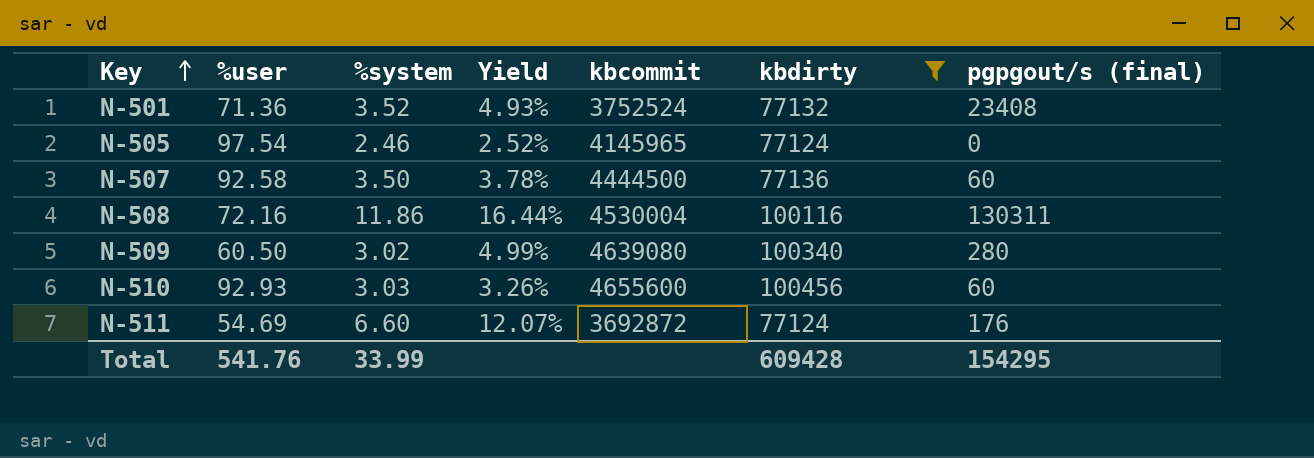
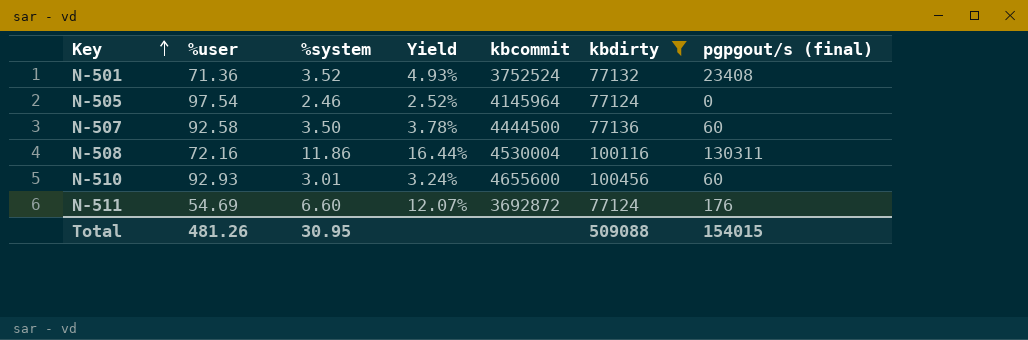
row N-509: 60.50 | 3.02 | 4.99% | 4639080 | 100340 | 280 -> none
N-505 | kbcommit: 4145965 -> 4145964
N-510 | %system: 3.03 -> 3.01
N-510 | Yield: 3.26% -> 3.24%
Total | %user: 541.76 -> 481.26
Total | %system: 33.99 -> 30.95
Total | kbdirty: 609428 -> 509088
Total | pgpgout/s (final): 154295 -> 154015

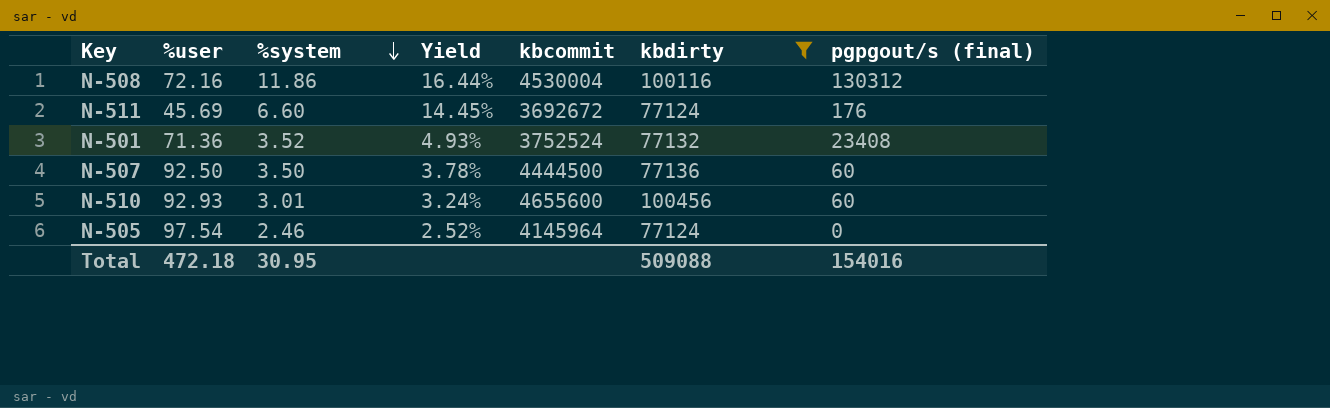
row order: Key ascending -> %system descending
N-508 | pgpgout/s (final): 130311 -> 130312
N-511 | %user: 54.69 -> 45.69
N-511 | Yield: 12.07% -> 14.45%
N-511 | kbcommit: 3692872 -> 3692672
N-507 | %user: 92.58 -> 92.50
Total | %user: 481.26 -> 472.18
Total | pgpgout/s (final): 154015 -> 154016

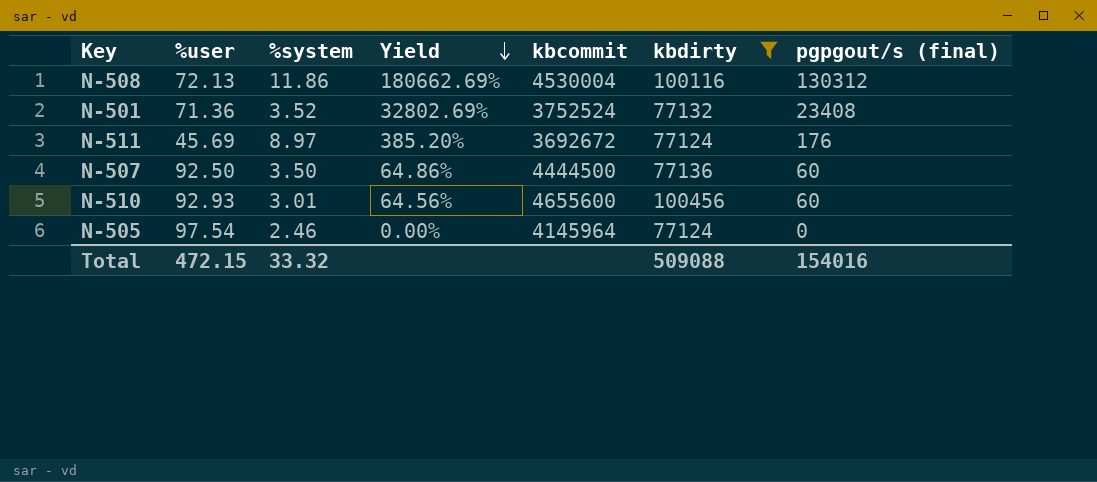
row order: %system descending -> Yield descending
column Yield | formula: [%system] / [%user] -> [pgpgout/s (final)] / [%user]
N-508 | %user: 72.16 -> 72.13
N-511 | %system: 6.60 -> 8.97
Total | %user: 472.18 -> 472.15
Total | %system: 30.95 -> 33.32

